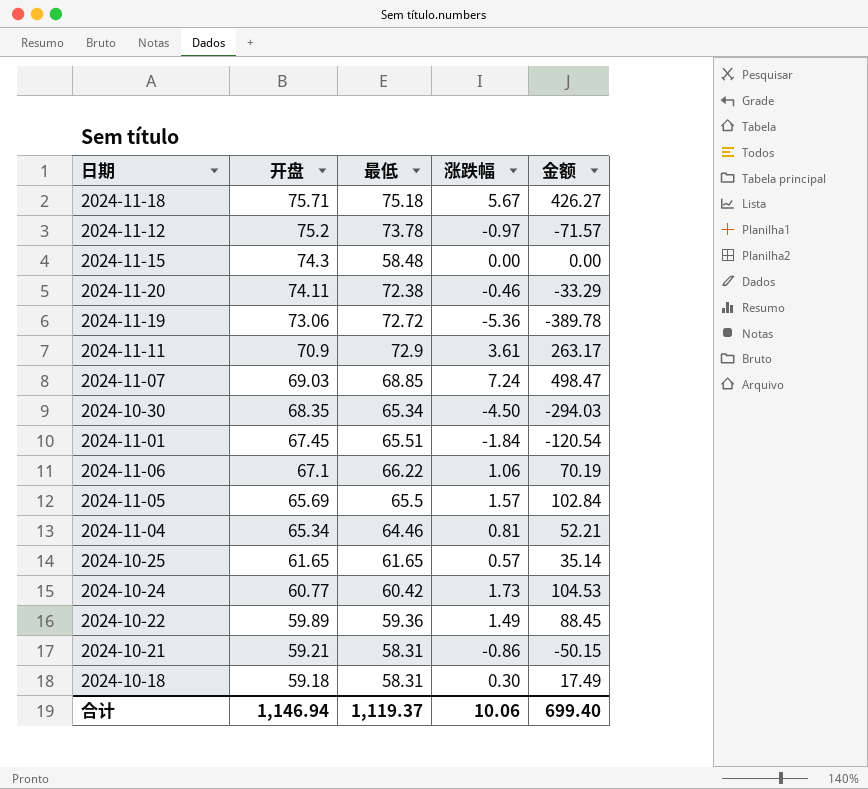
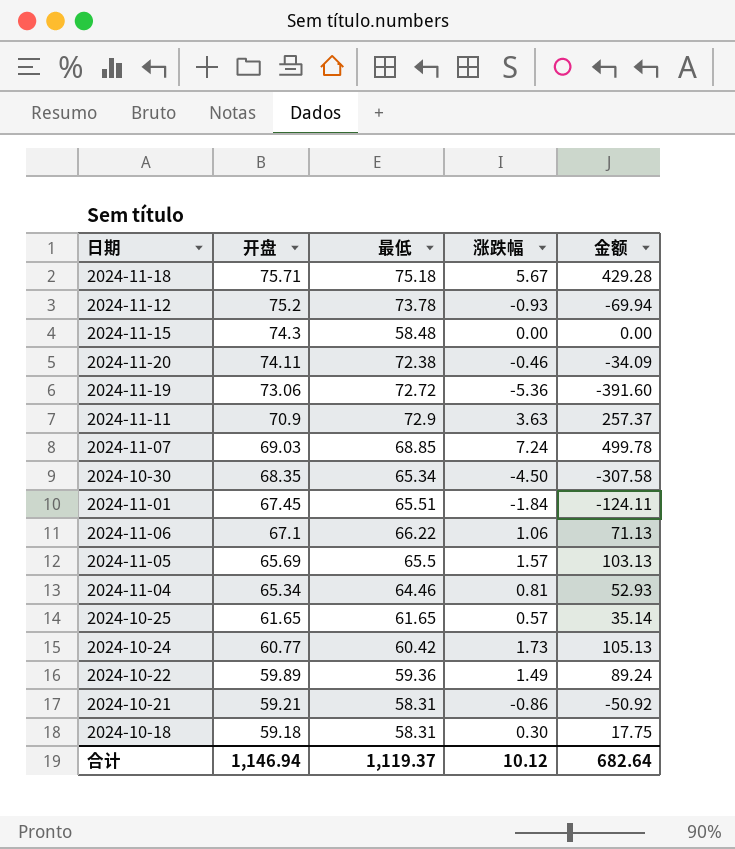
column 金额 | formula: [最低] * [涨跌幅] -> [开盘] * [涨跌幅]
2024-11-12 | 涨跌幅: -0.97 -> -0.93
2024-11-11 | 涨跌幅: 3.61 -> 3.63
合计 | 涨跌幅: 10.06 -> 10.12
合计 | 金额: 699.40 -> 682.64

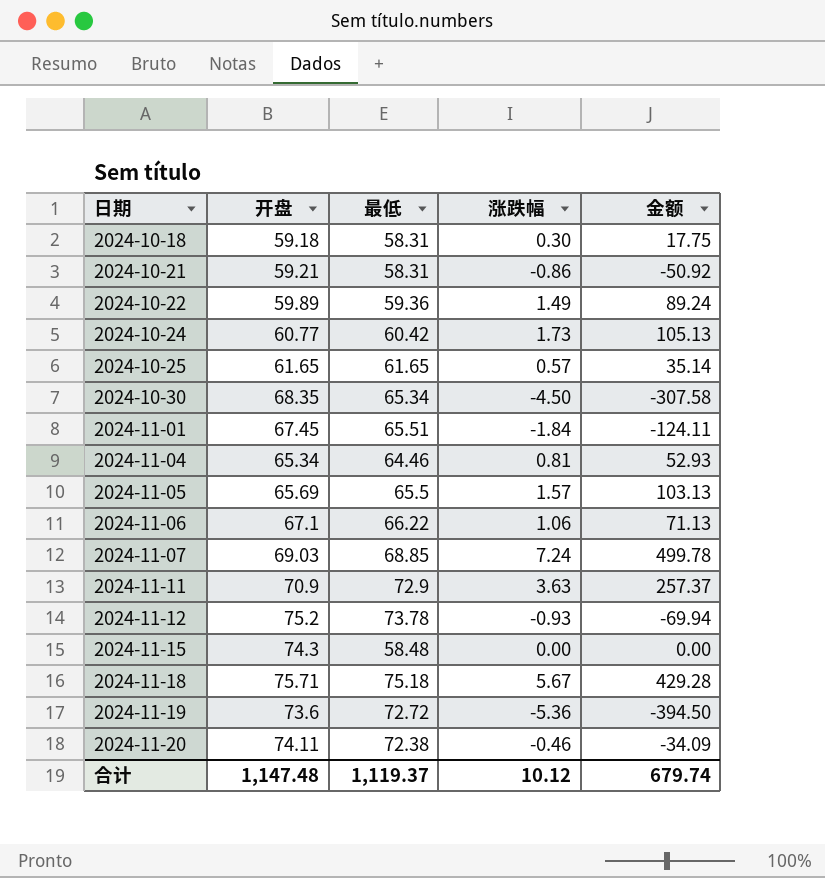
row order: 开盘 descending -> 日期 ascending
2024-11-19 | 开盘: 73.06 -> 73.6
2024-11-19 | 金额: -391.60 -> -394.50
合计 | 开盘: 1,146.94 -> 1,147.48
合计 | 金额: 682.64 -> 679.74

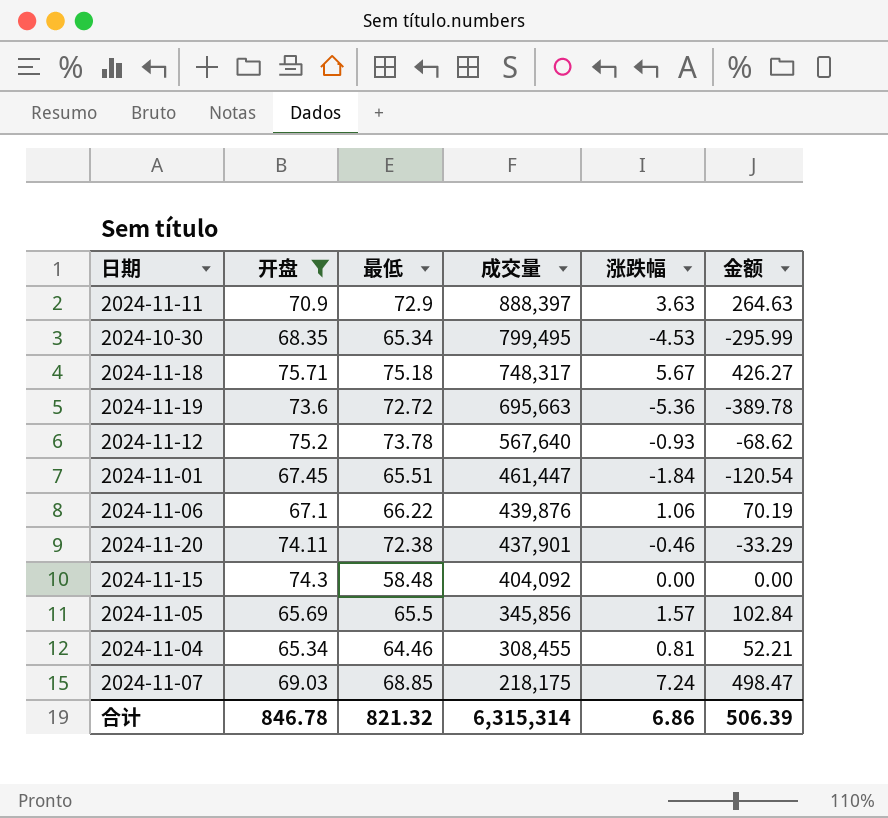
filter: none -> 开盘 >= 65.34
row order: 日期 ascending -> 成交量 descending
column 成交量 | position: none -> 4
column 金额 | formula: [开盘] * [涨跌幅] -> [最低] * [涨跌幅]
2024-10-30 | 涨跌幅: -4.50 -> -4.53
合计 | 开盘: 1,147.48 -> 846.78
合计 | 最低: 1,119.37 -> 821.32
合计 | 涨跌幅: 10.12 -> 6.86
合计 | 金额: 679.74 -> 506.39

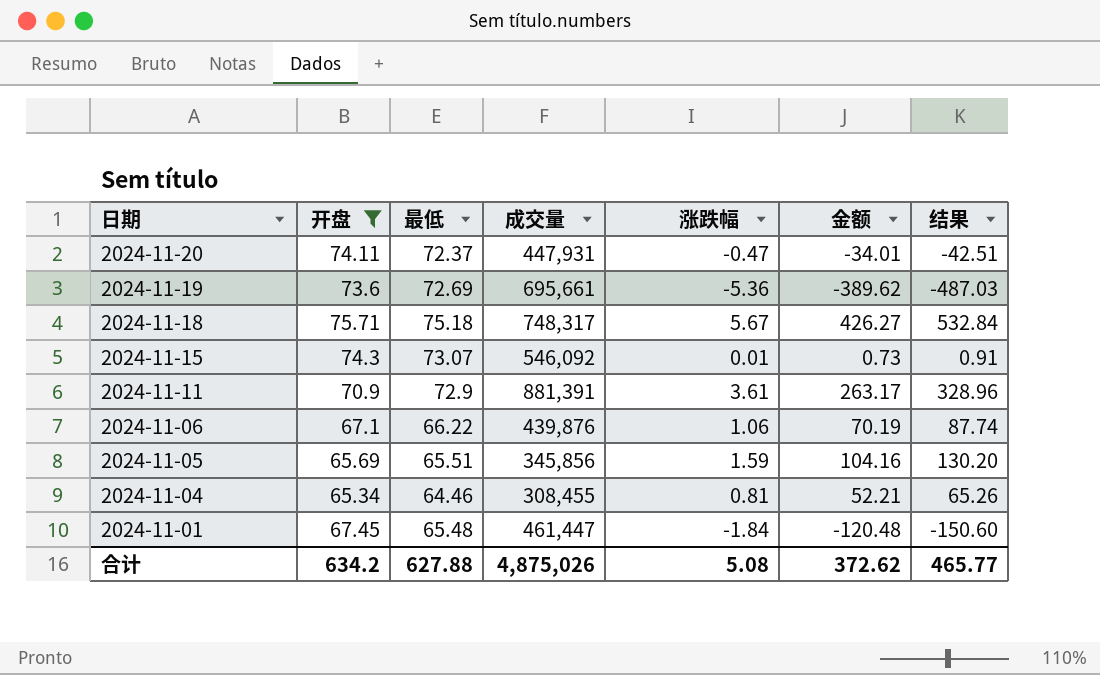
row order: 成交量 descending -> 日期 descending
column 结果 | formula: none -> [金额] * 1.25
row 2024-10-30: 68.35 | 65.34 | 799,495 | -4.53 | -295.99 -> none
row 2024-11-12: 75.2 | 73.78 | 567,640 | -0.93 | -68.62 -> none
row 2024-11-07: 69.03 | 68.85 | 218,175 | 7.24 | 498.47 -> none
2024-11-20 | 最低: 72.38 -> 72.37
2024-11-20 | 成交量: 437,901 -> 447,931
2024-11-20 | 涨跌幅: -0.46 -> -0.47
2024-11-20 | 金额: -33.29 -> -34.01
2024-11-19 | 最低: 72.72 -> 72.69
2024-11-19 | 成交量: 695,663 -> 695,661
2024-11-19 | 金额: -389.78 -> -389.62
2024-11-15 | 最低: 58.48 -> 73.07
2024-11-15 | 成交量: 404,092 -> 546,092
2024-11-15 | 涨跌幅: 0.00 -> 0.01
2024-11-15 | 金额: 0.00 -> 0.73
2024-11-11 | 成交量: 888,397 -> 881,391
2024-11-11 | 涨跌幅: 3.63 -> 3.61
2024-11-11 | 金额: 264.63 -> 263.17
2024-11-05 | 最低: 65.5 -> 65.51
2024-11-05 | 涨跌幅: 1.57 -> 1.59
2024-11-05 | 金额: 102.84 -> 104.16
2024-11-01 | 最低: 65.51 -> 65.48
2024-11-01 | 金额: -120.54 -> -120.48
合计 | 开盘: 846.78 -> 634.2
合计 | 最低: 821.32 -> 627.88
合计 | 成交量: 6,315,314 -> 4,875,026
合计 | 涨跌幅: 6.86 -> 5.08
合计 | 金额: 506.39 -> 372.62

